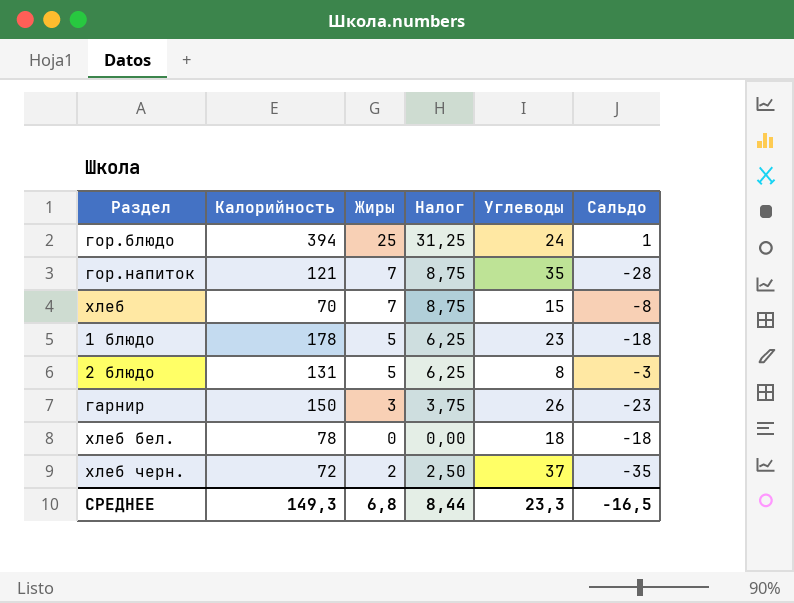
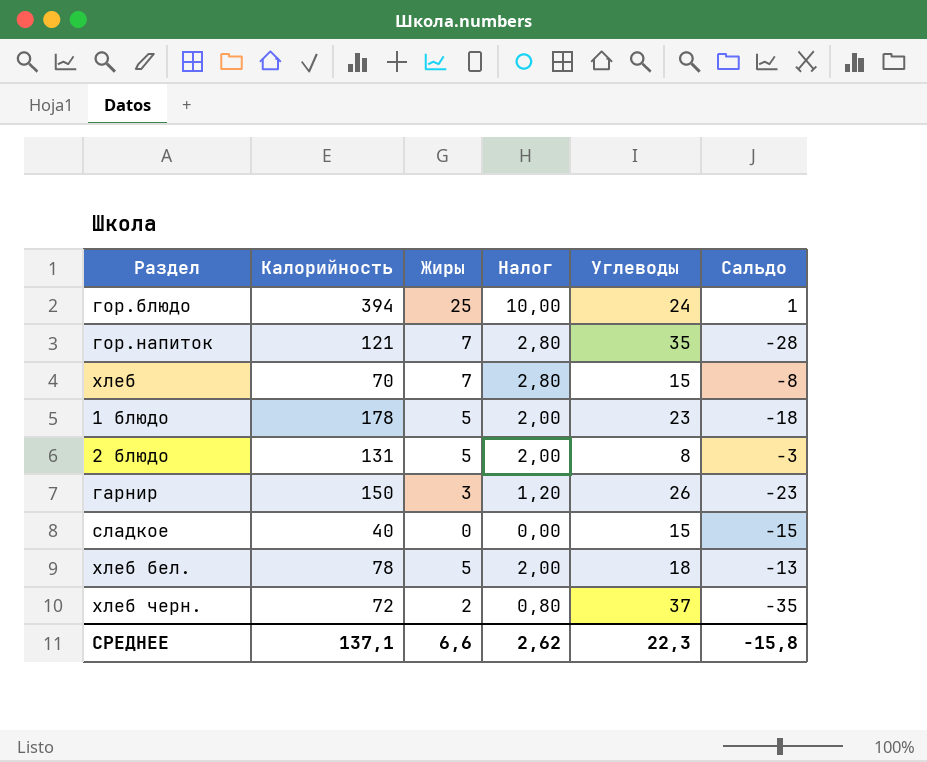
column Налог | formula: [Жиры] * 1,25 -> [Жиры] * 0,4
row сладкое: none -> 40 | 0 | 0,00 | 15 | -15
хлеб бел. | Жиры: 0 -> 5
хлеб бел. | Сальдо: -18 -> -13
СРЕДНЕЕ | Калорийность: 149,3 -> 137,1
СРЕДНЕЕ | Жиры: 6,8 -> 6,6
СРЕДНЕЕ | Налог: 8,44 -> 2,62
СРЕДНЕЕ | Углеводы: 23,3 -> 22,3
СРЕДНЕЕ | Сальдо: -16,5 -> -15,8

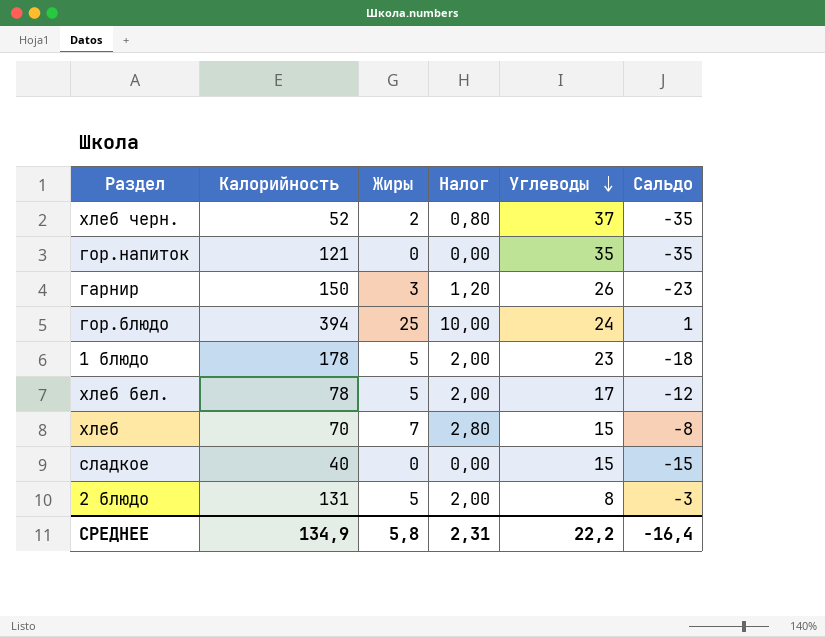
row order: none -> Углеводы descending
хлеб черн. | Калорийность: 72 -> 52
гор.напиток | Жиры: 7 -> 0
гор.напиток | Налог: 2,80 -> 0,00
гор.напиток | Сальдо: -28 -> -35
хлеб бел. | Углеводы: 18 -> 17
хлеб бел. | Сальдо: -13 -> -12
СРЕДНЕЕ | Калорийность: 137,1 -> 134,9
СРЕДНЕЕ | Жиры: 6,6 -> 5,8
СРЕДНЕЕ | Налог: 2,62 -> 2,31
СРЕДНЕЕ | Углеводы: 22,3 -> 22,2
СРЕДНЕЕ | Сальдо: -15,8 -> -16,4

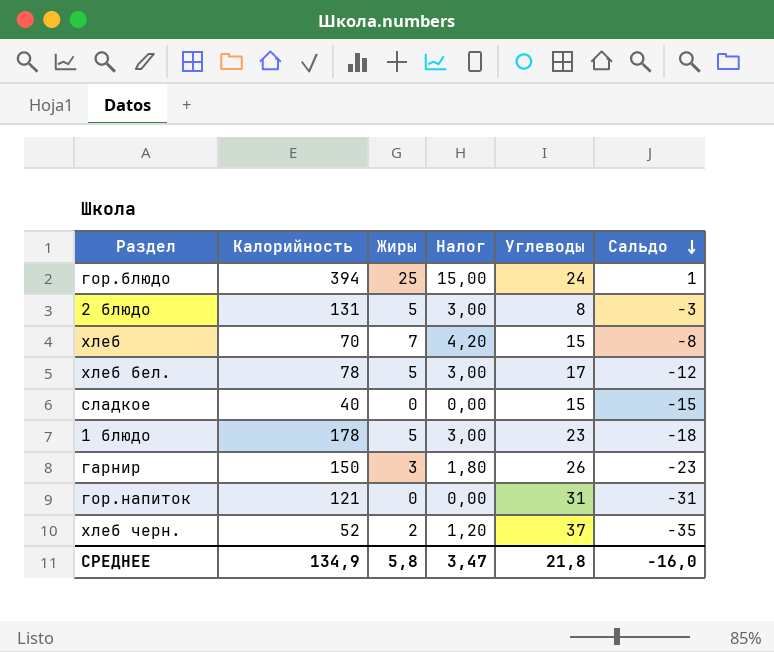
row order: Углеводы descending -> Сальдо descending
column Налог | formula: [Жиры] * 0,4 -> [Жиры] * 0,6
гор.напиток | Углеводы: 35 -> 31
гор.напиток | Сальдо: -35 -> -31
СРЕДНЕЕ | Налог: 2,31 -> 3,47
СРЕДНЕЕ | Углеводы: 22,2 -> 21,8
СРЕДНЕЕ | Сальдо: -16,4 -> -16,0

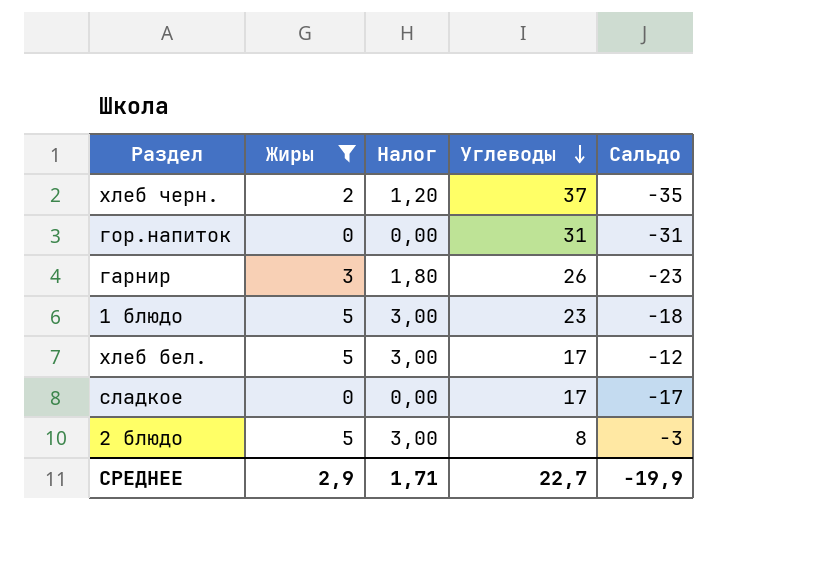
filter: none -> Жиры <= 5
row order: Сальдо descending -> Углеводы descending
column Калорийность | position: 2 -> none
сладкое | Углеводы: 15 -> 17
сладкое | Сальдо: -15 -> -17
СРЕДНЕЕ | Жиры: 5,8 -> 2,9
СРЕДНЕЕ | Налог: 3,47 -> 1,71
СРЕДНЕЕ | Углеводы: 21,8 -> 22,7
СРЕДНЕЕ | Сальдо: -16,0 -> -19,9

